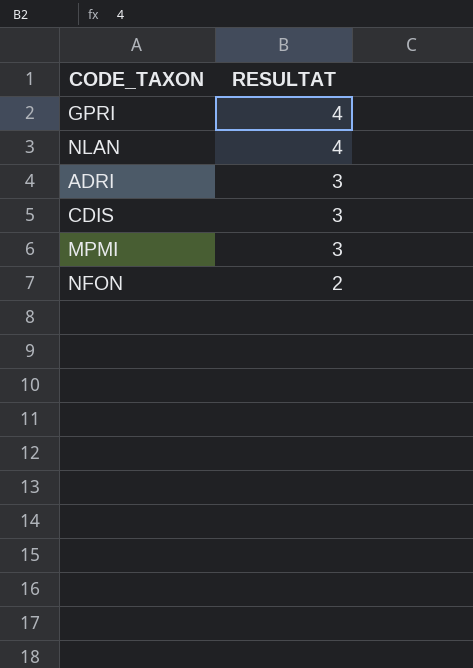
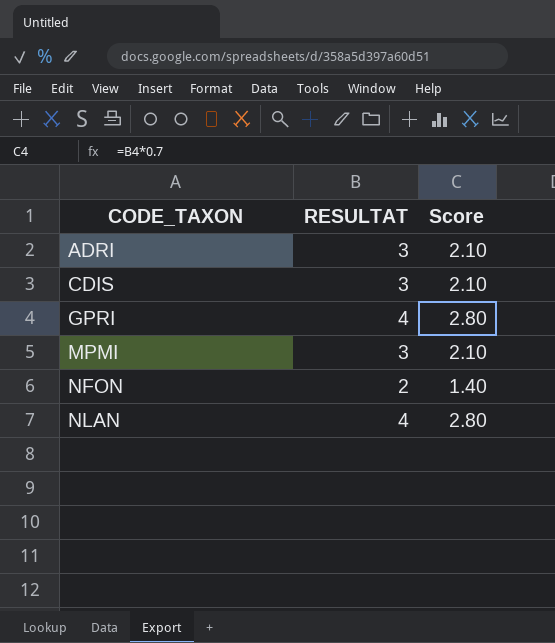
row order: RESULTAT descending -> CODE_TAXON ascending
column Score | formula: none -> [RESULTAT] * 0.7

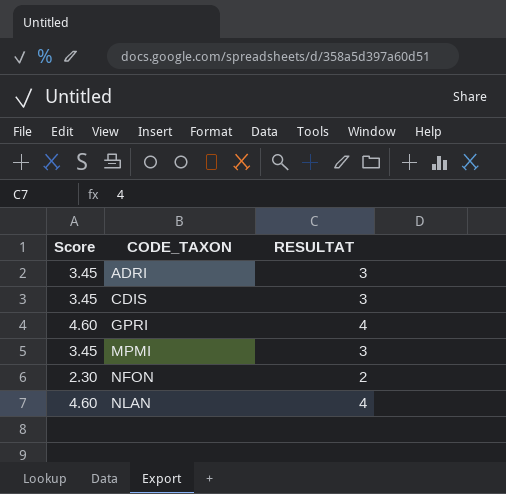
column Score | formula: [RESULTAT] * 0.7 -> [RESULTAT] * 1.15
column Score | position: 3 -> 1

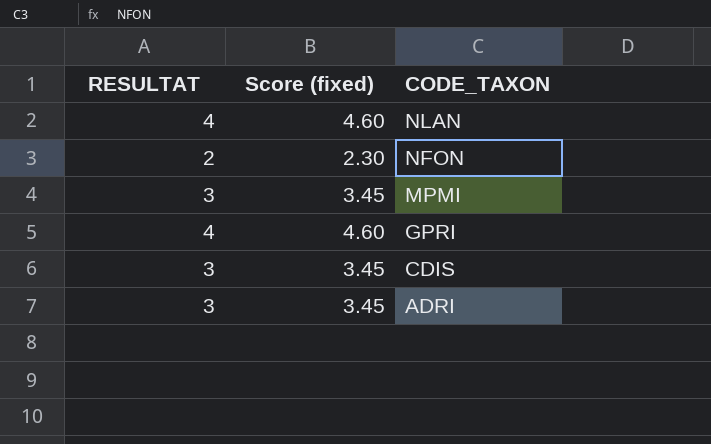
row order: CODE_TAXON ascending -> CODE_TAXON descending
column RESULTAT | position: 3 -> 1
column name: Score -> Score (fixed)

